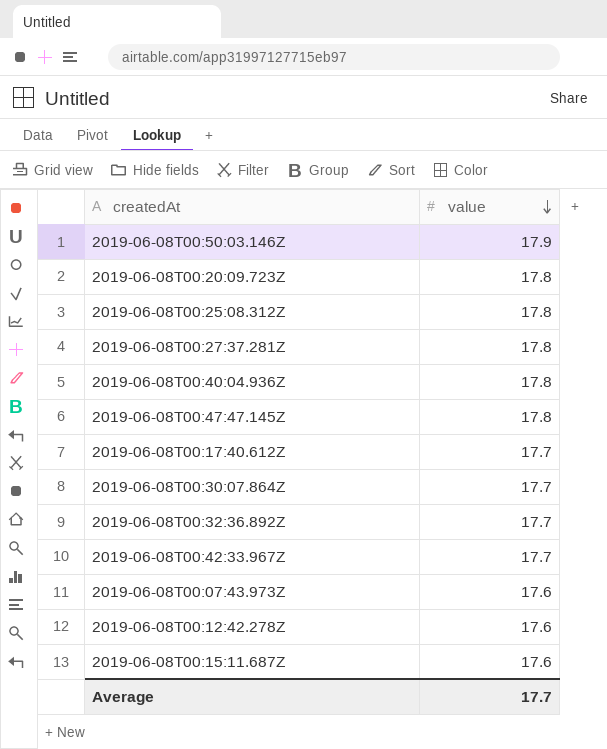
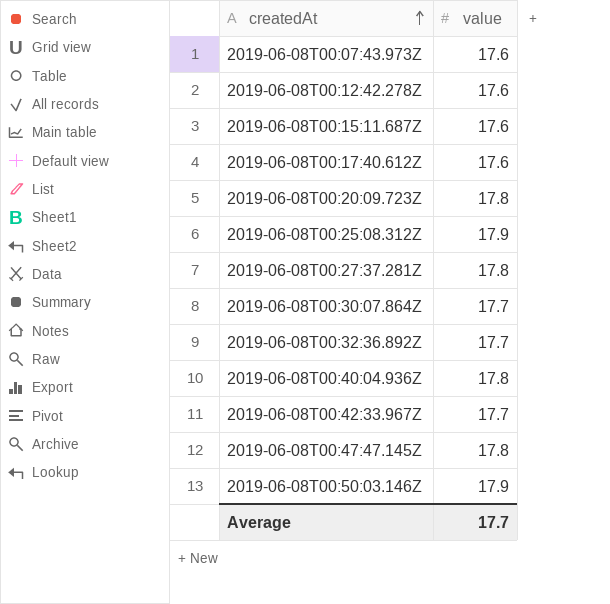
row order: value descending -> createdAt ascending
2019-06-08T00:17:40.612Z | value: 17.7 -> 17.6
2019-06-08T00:25:08.312Z | value: 17.8 -> 17.9

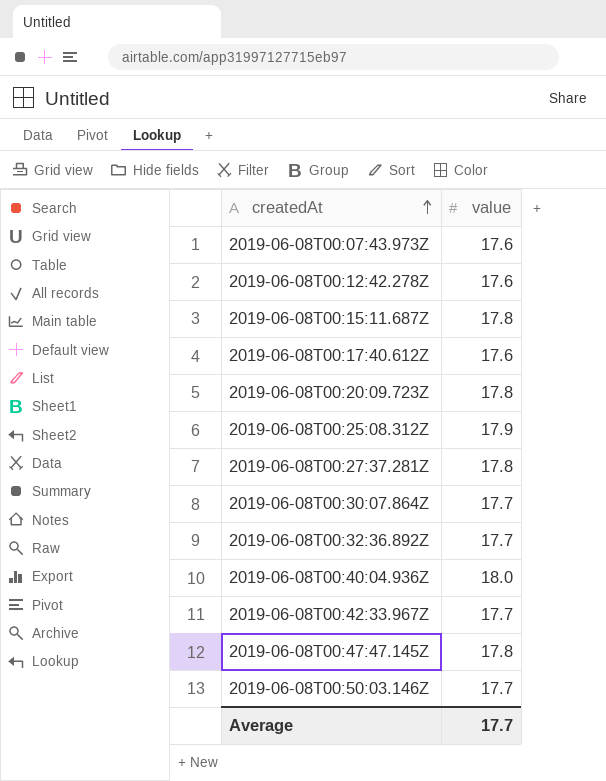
2019-06-08T00:15:11.687Z | value: 17.6 -> 17.8
2019-06-08T00:40:04.936Z | value: 17.8 -> 18.0
2019-06-08T00:50:03.146Z | value: 17.9 -> 17.7

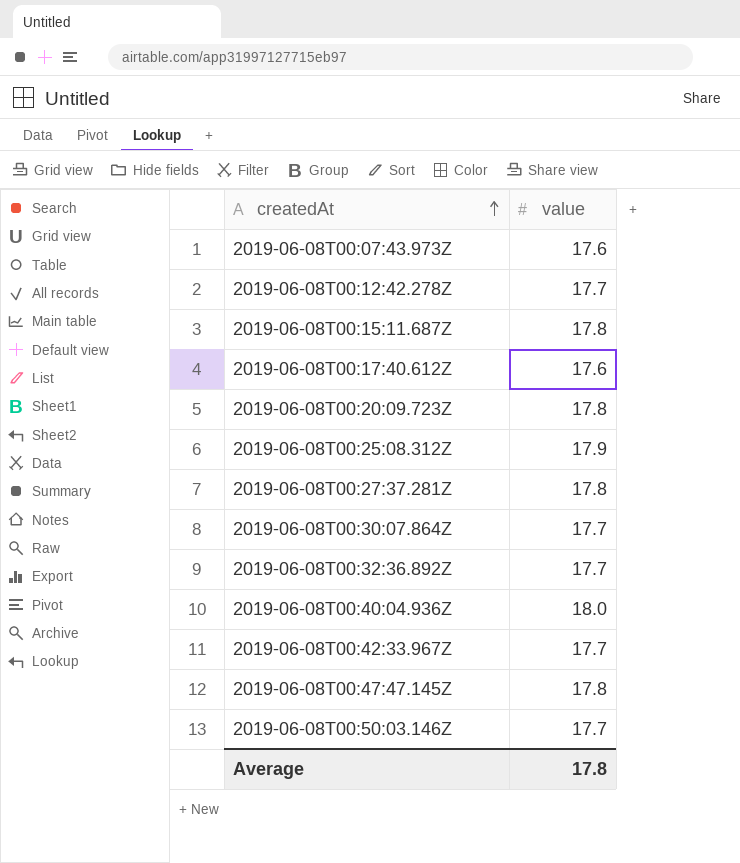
2019-06-08T00:12:42.278Z | value: 17.6 -> 17.7
Average | value: 17.7 -> 17.8

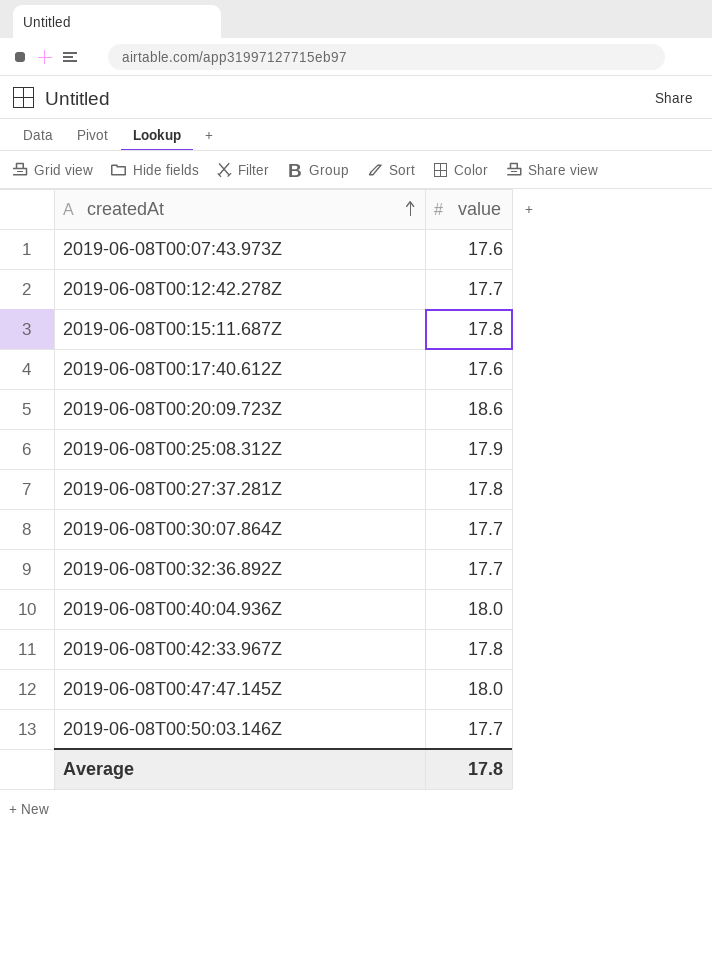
2019-06-08T00:20:09.723Z | value: 17.8 -> 18.6
2019-06-08T00:42:33.967Z | value: 17.7 -> 17.8
2019-06-08T00:47:47.145Z | value: 17.8 -> 18.0

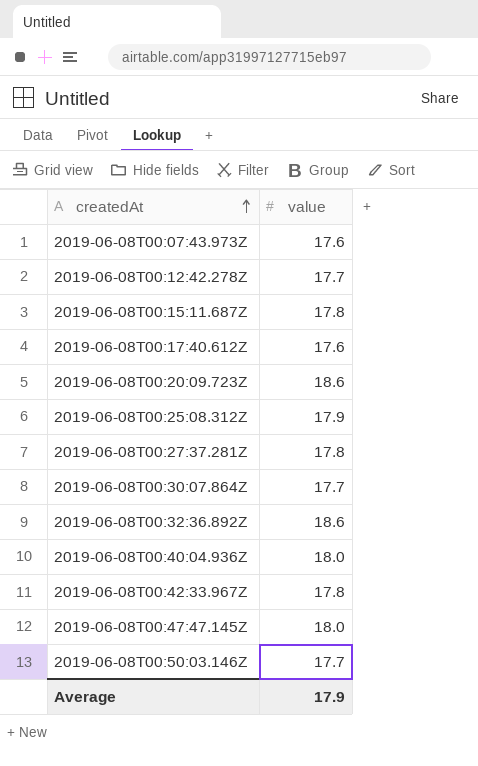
2019-06-08T00:32:36.892Z | value: 17.7 -> 18.6
Average | value: 17.8 -> 17.9

